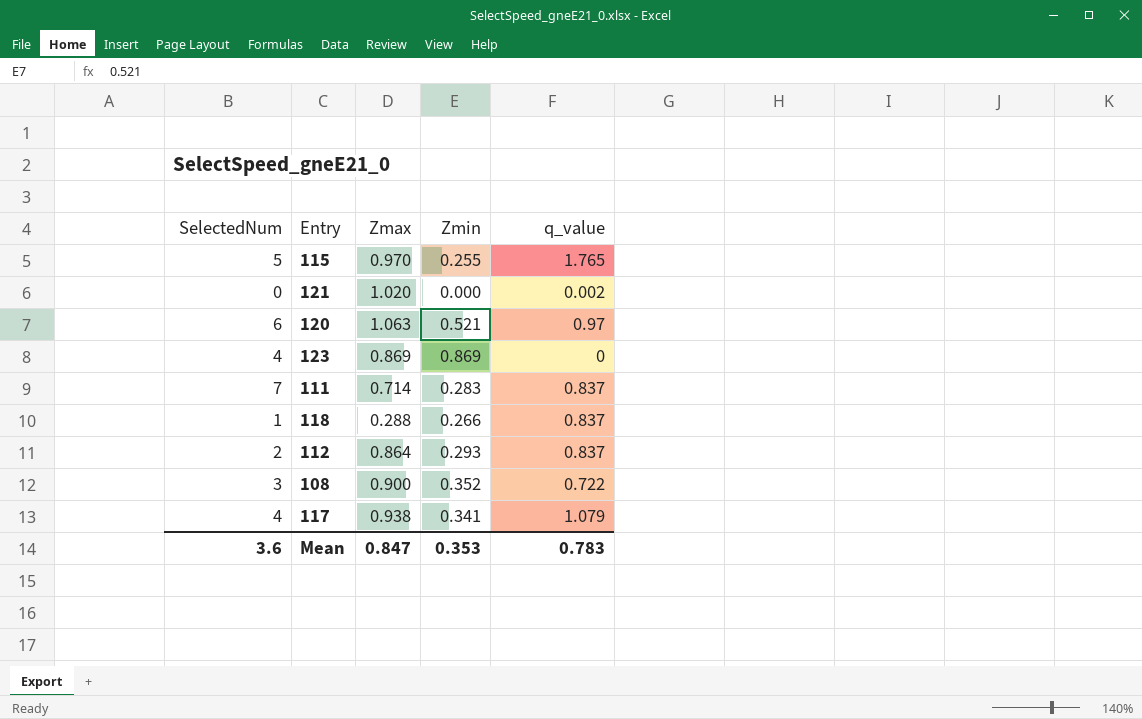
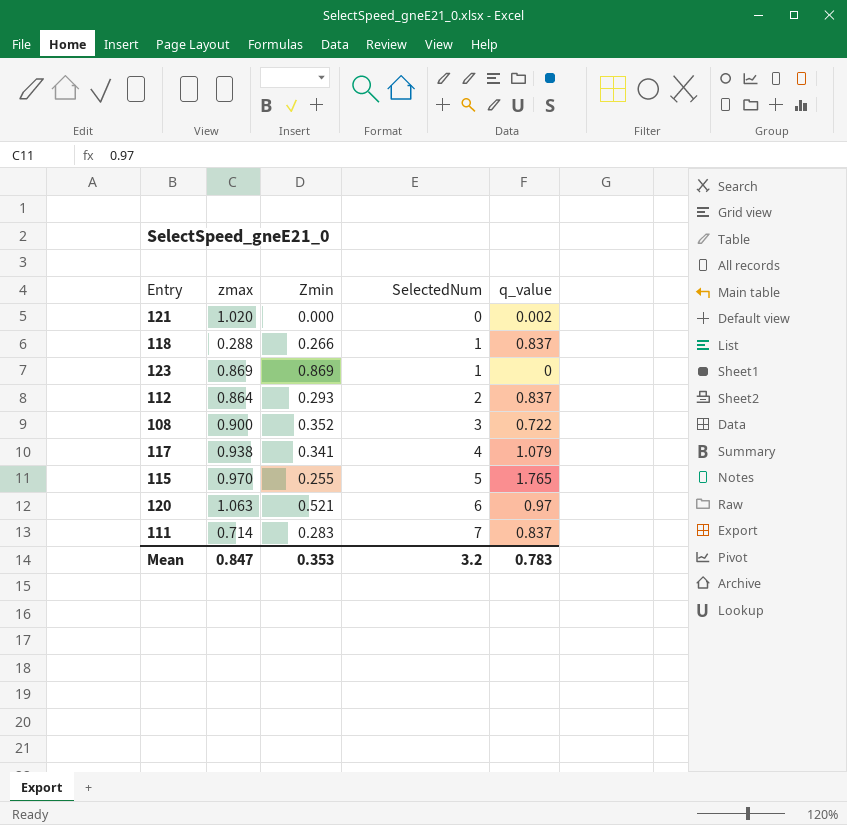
row order: none -> SelectedNum ascending
column name: Zmax -> zmax
column SelectedNum | position: 1 -> 4
123 | SelectedNum: 4 -> 1
Mean | SelectedNum: 3.6 -> 3.2

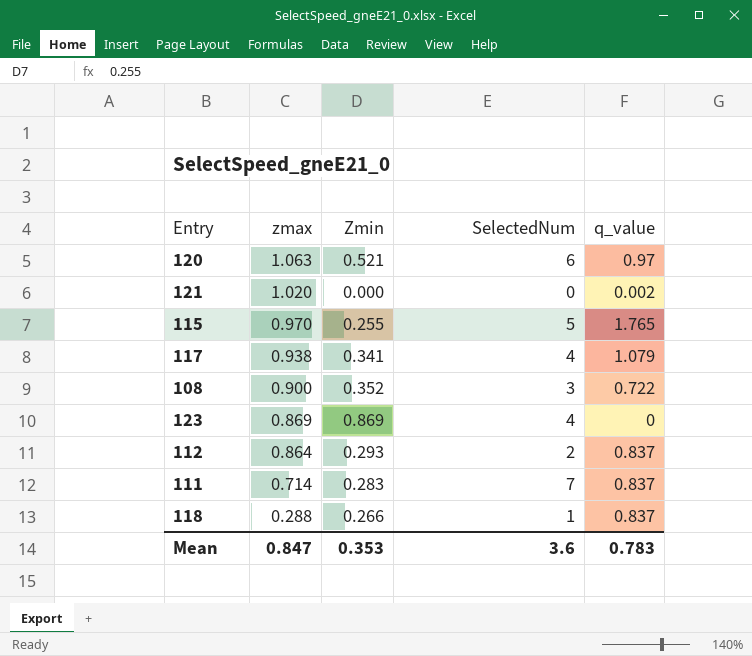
row order: SelectedNum ascending -> zmax descending
123 | SelectedNum: 1 -> 4
Mean | SelectedNum: 3.2 -> 3.6

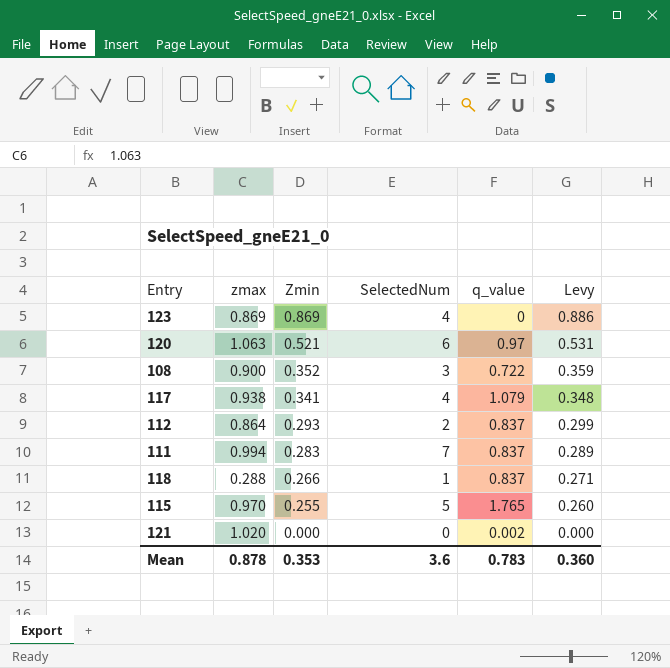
row order: zmax descending -> Zmin descending
column Levy | formula: none -> [Zmin] * 1.02
111 | zmax: 0.714 -> 0.994
Mean | zmax: 0.847 -> 0.878

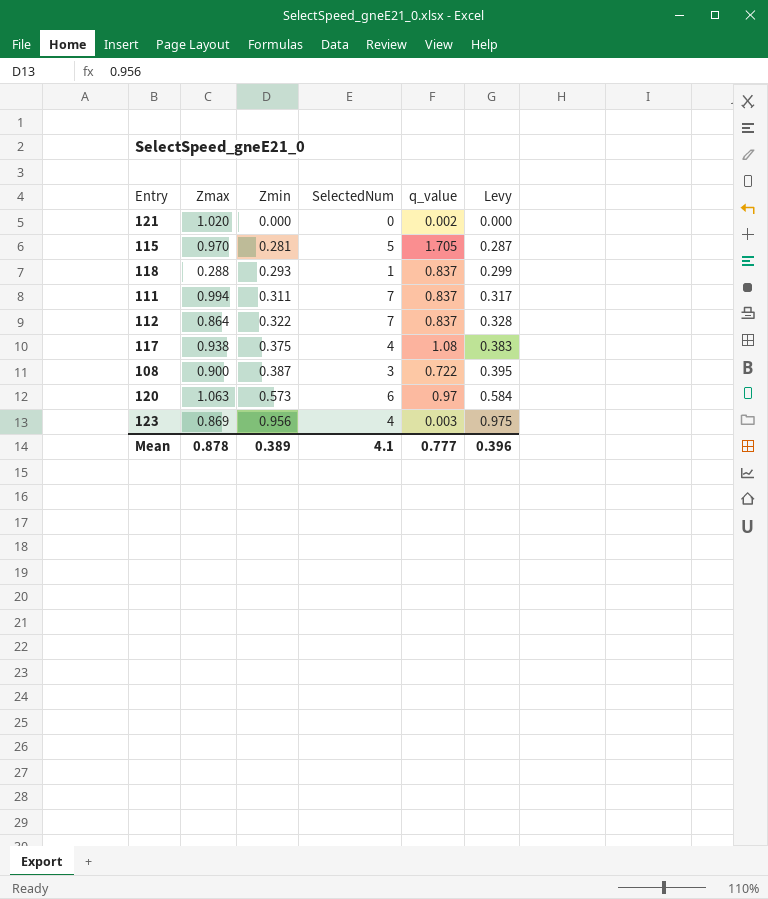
row order: Zmin descending -> Zmin ascending
column name: zmax -> Zmax
115 | Zmin: 0.255 -> 0.281
115 | q_value: 1.765 -> 1.705
115 | Levy: 0.260 -> 0.287
118 | Zmin: 0.266 -> 0.293
118 | Levy: 0.271 -> 0.299
111 | Zmin: 0.283 -> 0.311
111 | Levy: 0.289 -> 0.317
112 | Zmin: 0.293 -> 0.322
112 | SelectedNum: 2 -> 7
112 | Levy: 0.299 -> 0.328
117 | Zmin: 0.341 -> 0.375
117 | q_value: 1.079 -> 1.08
117 | Levy: 0.348 -> 0.383
108 | Zmin: 0.352 -> 0.387
108 | Levy: 0.359 -> 0.395
120 | Zmin: 0.521 -> 0.573
120 | Levy: 0.531 -> 0.584
123 | Zmin: 0.869 -> 0.956
123 | q_value: 0 -> 0.003
123 | Levy: 0.886 -> 0.975
Mean | Zmin: 0.353 -> 0.389
Mean | SelectedNum: 3.6 -> 4.1
Mean | q_value: 0.783 -> 0.777
Mean | Levy: 0.360 -> 0.396

